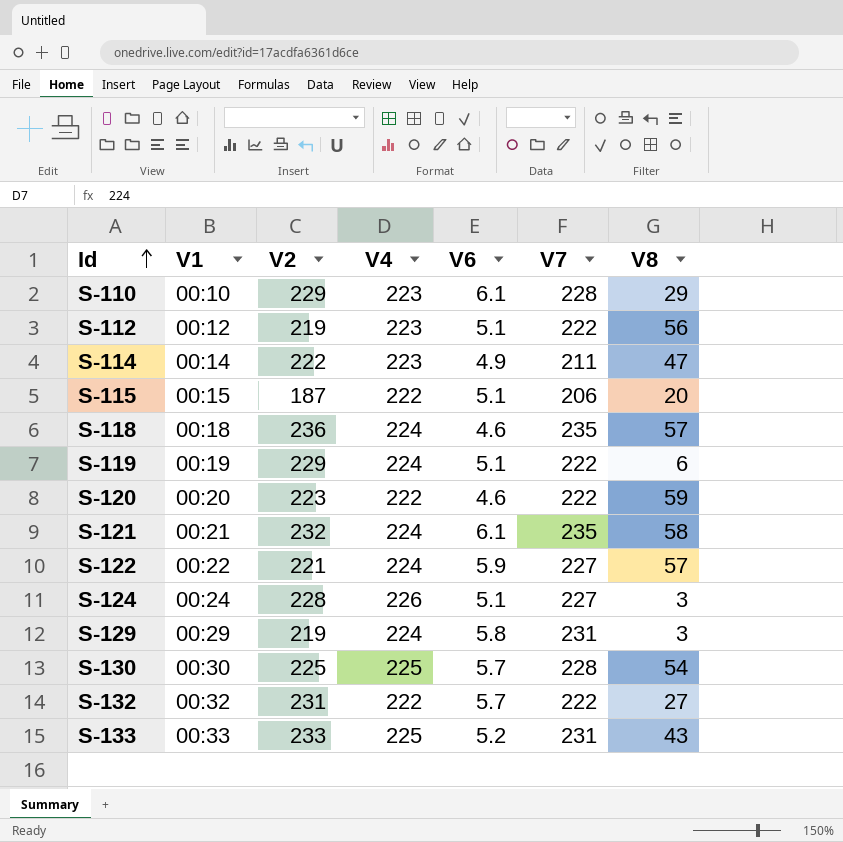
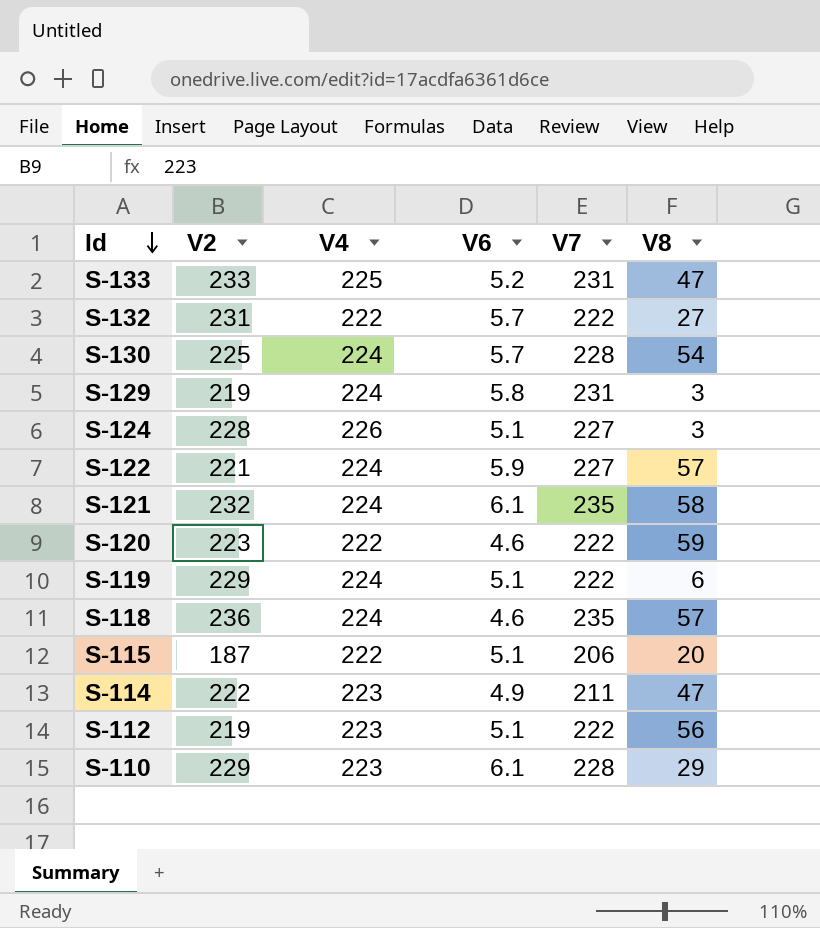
row order: Id ascending -> Id descending
column V1 | position: 2 -> none
S-133 | V8: 43 -> 47
S-130 | V4: 225 -> 224

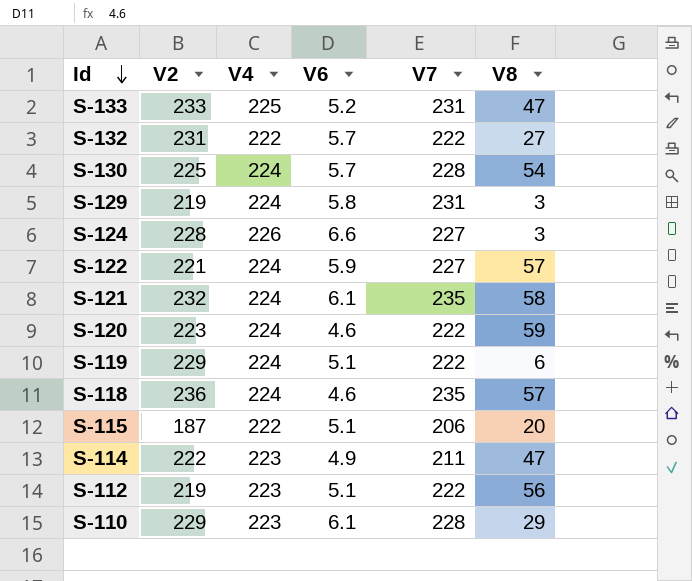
S-124 | V6: 5.1 -> 6.6
S-120 | V4: 222 -> 224

